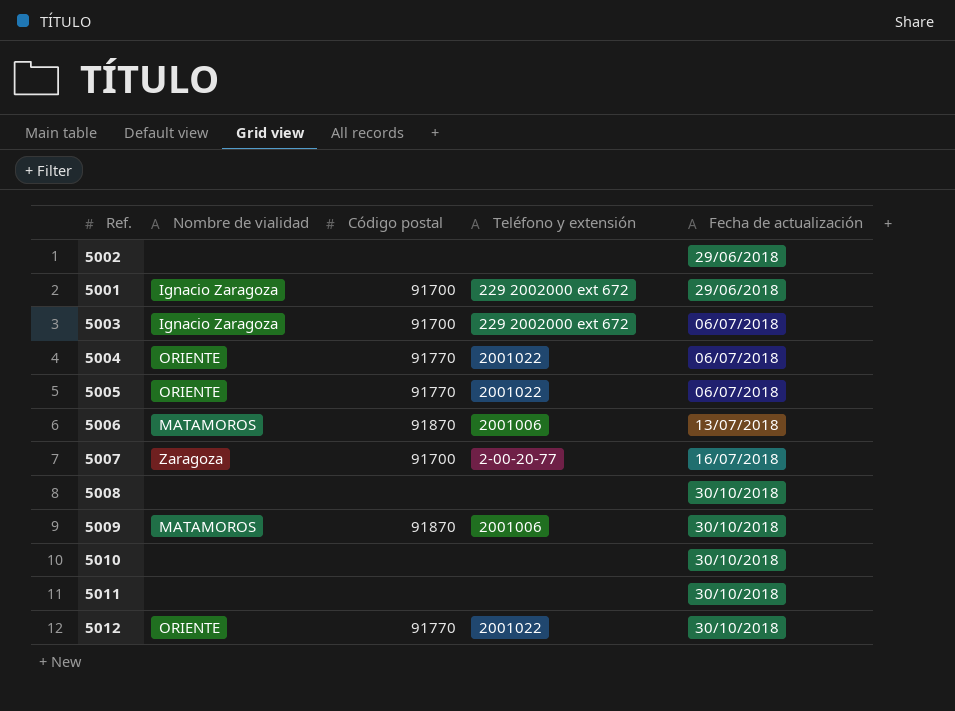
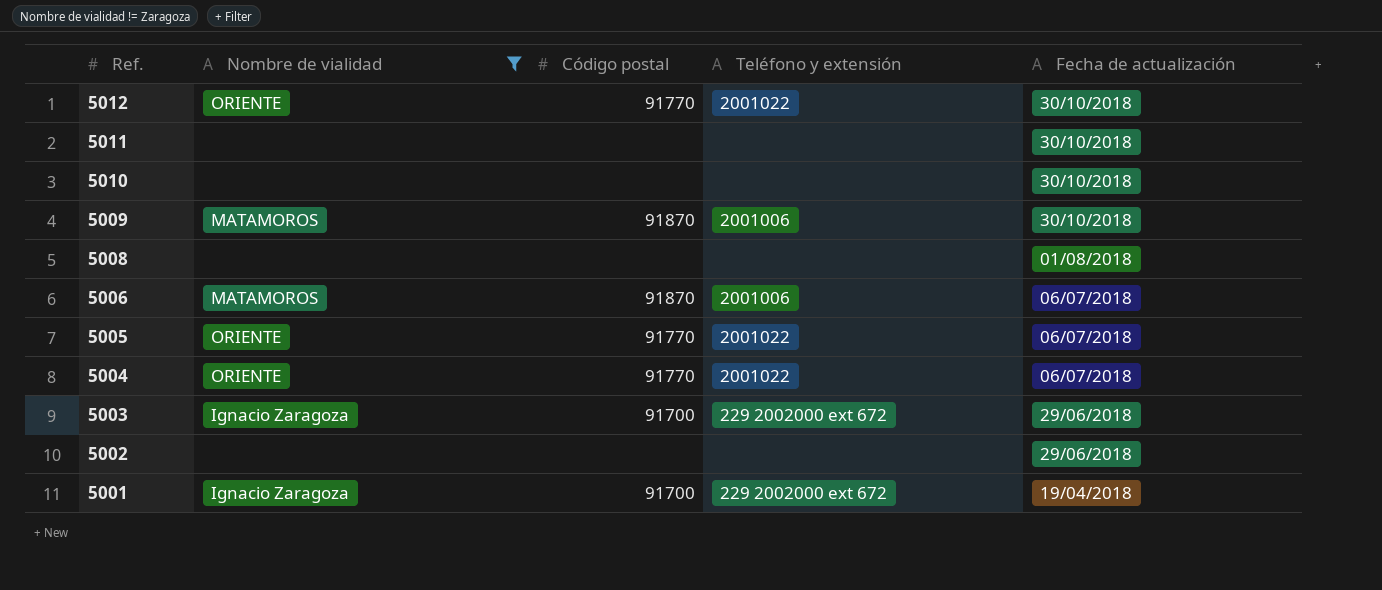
filter: none -> Nombre de vialidad != Zaragoza
row order: Fecha de actualización ascending -> Ref. descending
5008 | Fecha de actualización: 30/10/2018 -> 01/08/2018
5006 | Fecha de actualización: 13/07/2018 -> 06/07/2018
5003 | Fecha de actualización: 06/07/2018 -> 29/06/2018
5001 | Fecha de actualización: 29/06/2018 -> 19/04/2018

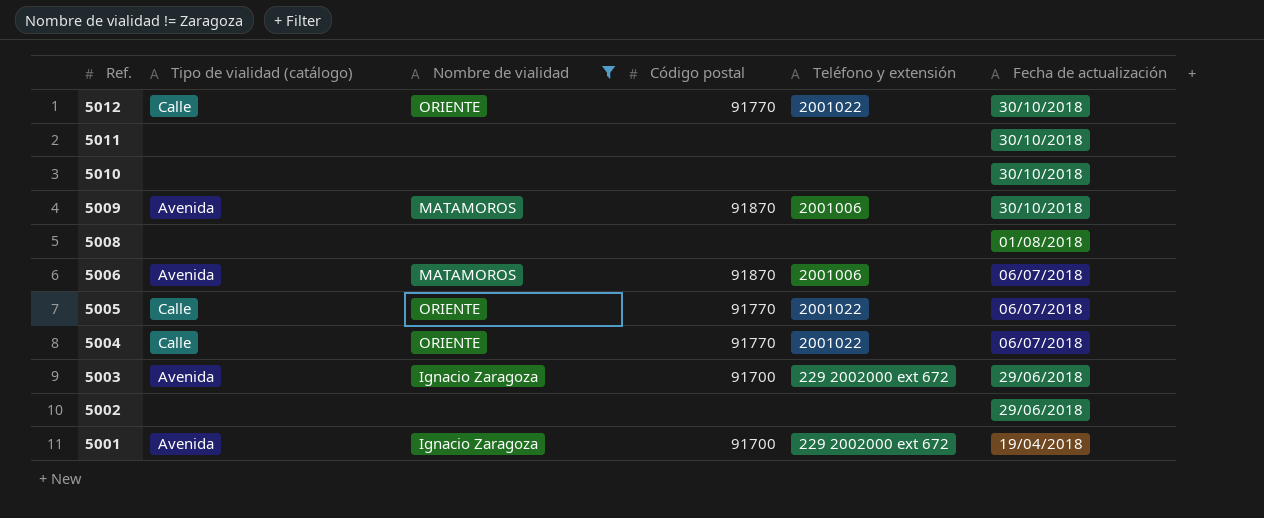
column Tipo de vialidad (catálogo) | position: none -> 2

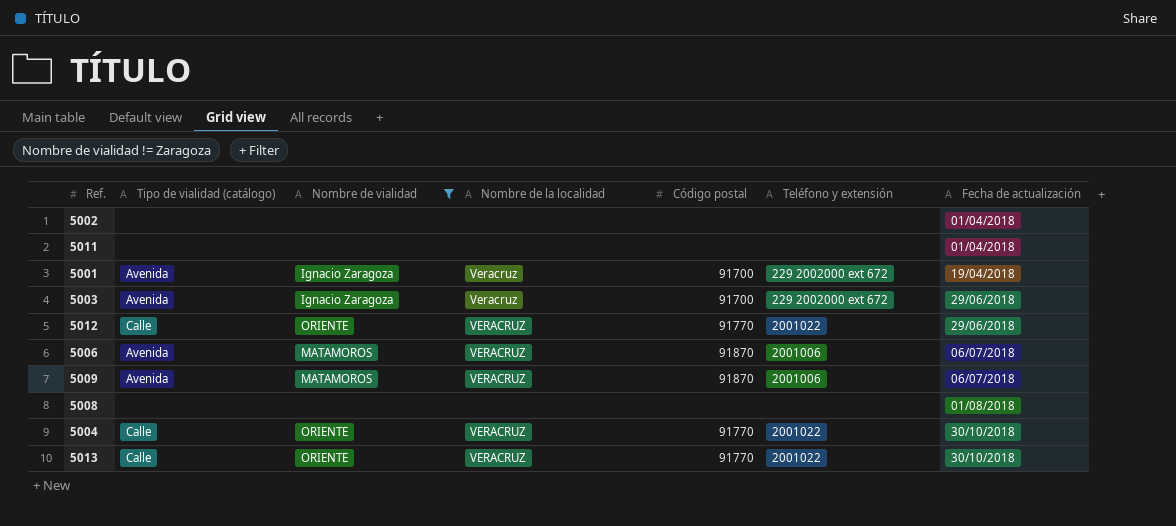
row order: Ref. descending -> Fecha de actualización ascending
column Nombre de la localidad | position: none -> 4
row 5010: none | none | none | none | 30/10/2018 -> none
row 5005: Calle | ORIENTE | 91770 | 2001022 | 06/07/2018 -> none
5002 | Fecha de actualización: 29/06/2018 -> 01/04/2018
5011 | Fecha de actualización: 30/10/2018 -> 01/04/2018
5012 | Fecha de actualización: 30/10/2018 -> 29/06/2018
5009 | Fecha de actualización: 30/10/2018 -> 06/07/2018
5004 | Fecha de actualización: 06/07/2018 -> 30/10/2018
row 5013: none -> Calle | ORIENTE | VERACRUZ | 91770 | 2001022 | 30/10/2018

